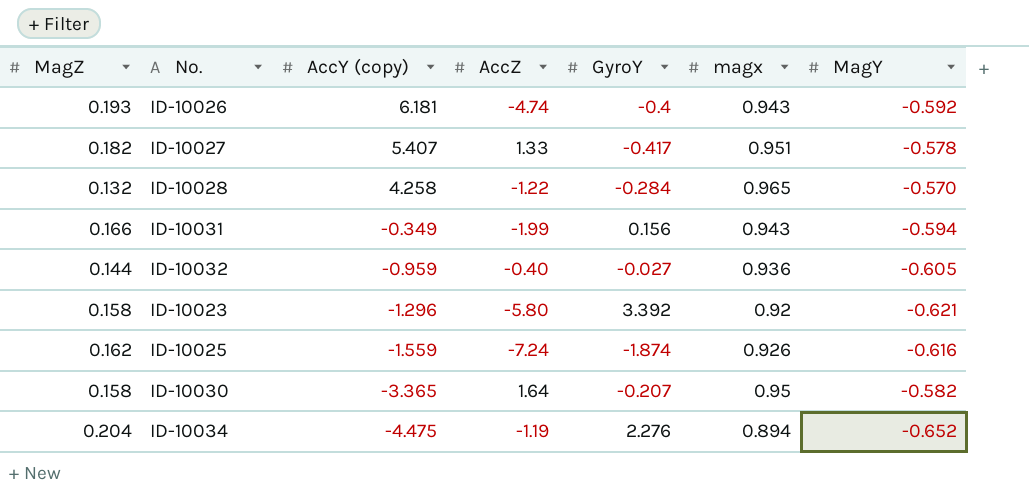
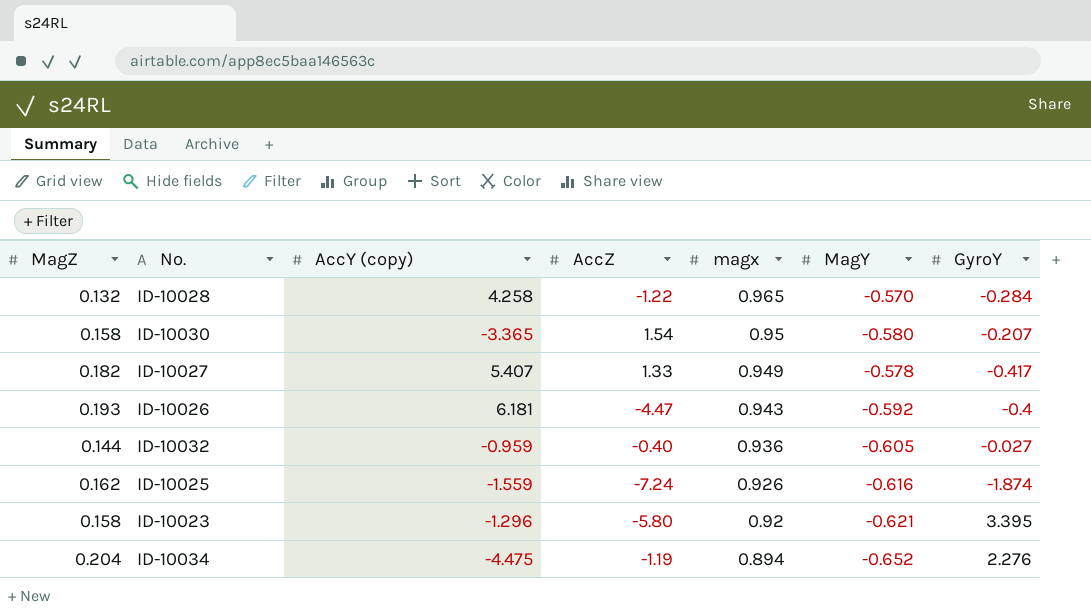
row order: AccY (copy) descending -> magx descending
column GyroY | position: 5 -> 7
row ID-10031: 0.166 | -0.349 | -1.99 | 0.156 | 0.943 | -0.594 -> none
ID-10030 | AccZ: 1.64 -> 1.54
ID-10030 | MagY: -0.582 -> -0.580
ID-10027 | magx: 0.951 -> 0.949
ID-10026 | AccZ: -4.74 -> -4.47
ID-10023 | GyroY: 3.392 -> 3.395

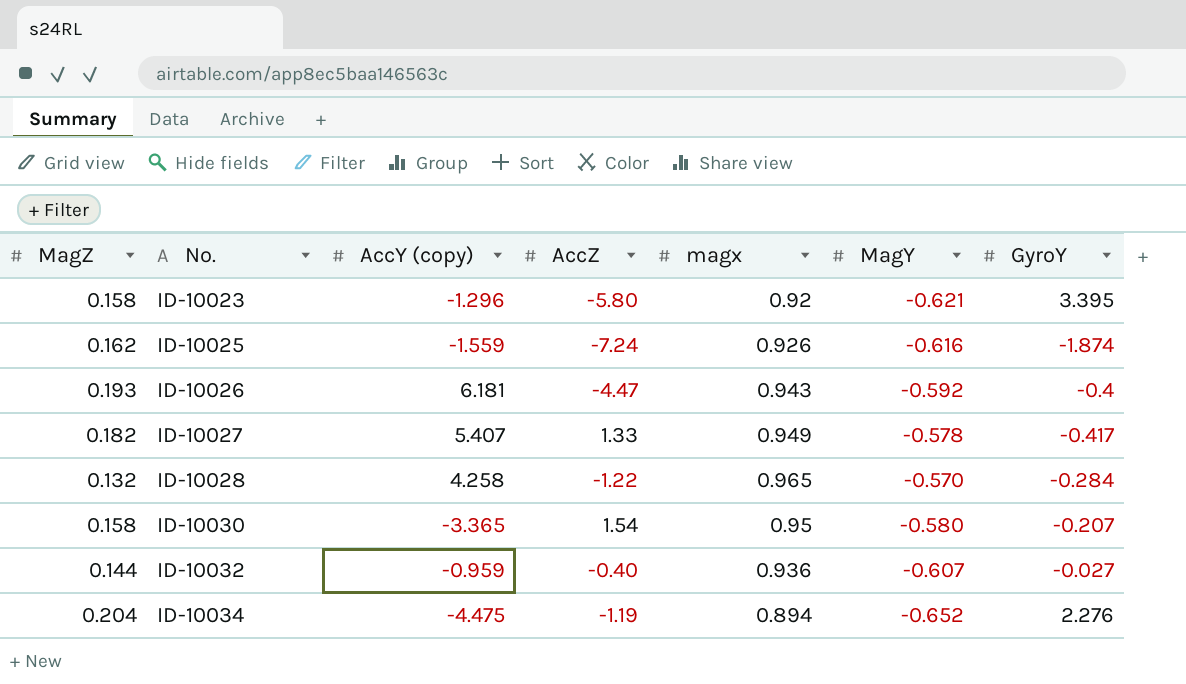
row order: magx descending -> No. ascending
ID-10032 | MagY: -0.605 -> -0.607

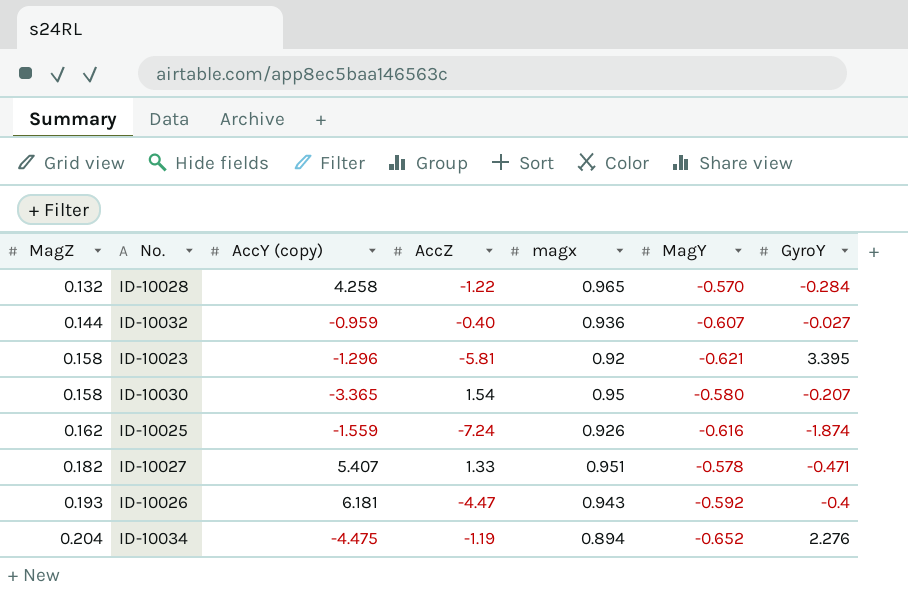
row order: No. ascending -> MagZ ascending
ID-10023 | AccZ: -5.80 -> -5.81
ID-10027 | magx: 0.949 -> 0.951
ID-10027 | GyroY: -0.417 -> -0.471

